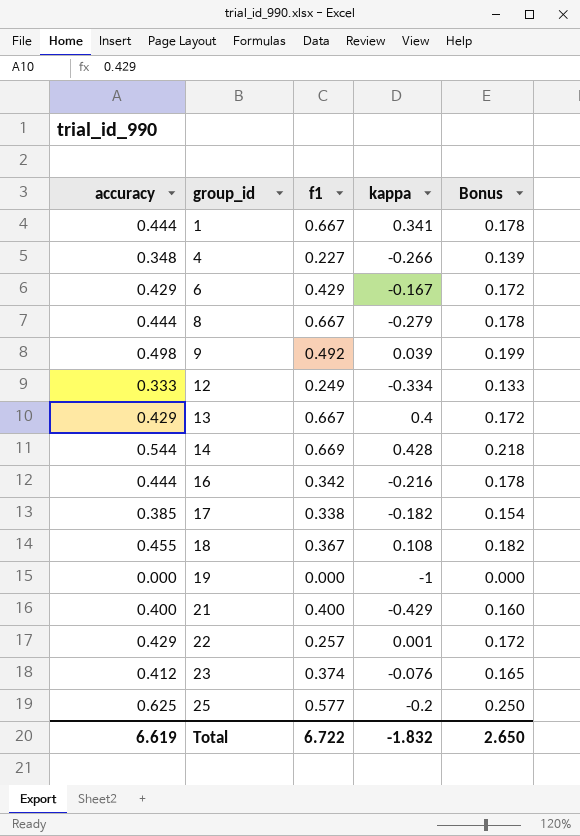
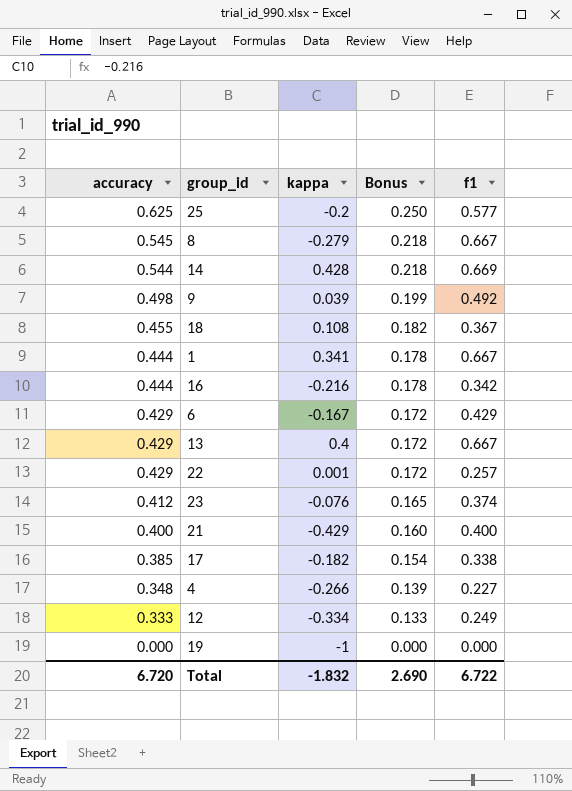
row order: group_id ascending -> accuracy descending
column f1 | position: 3 -> 5
8 | accuracy: 0.444 -> 0.545
8 | Bonus: 0.178 -> 0.218
Total | accuracy: 6.619 -> 6.720
Total | Bonus: 2.650 -> 2.690

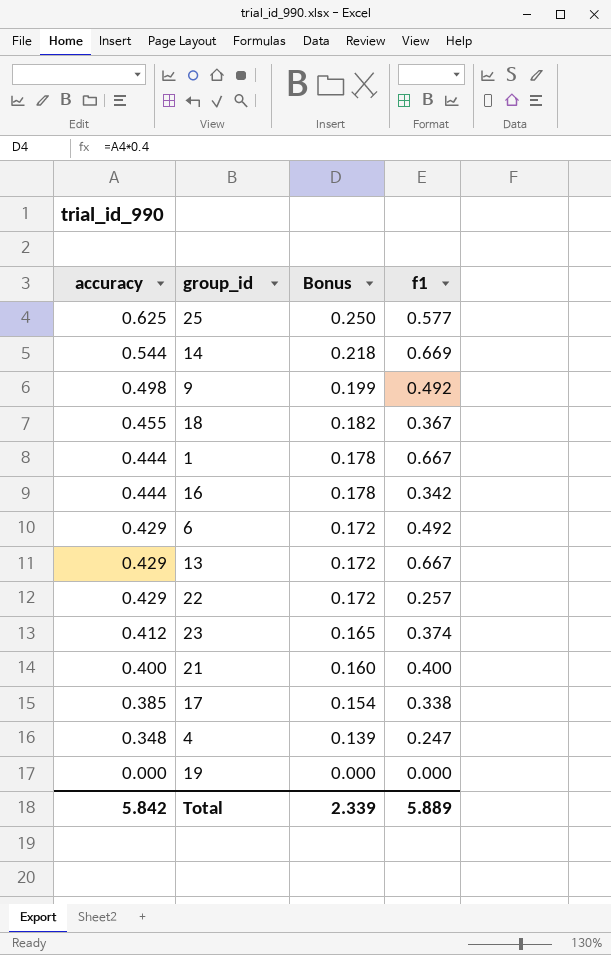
column kappa | position: 3 -> none
row 8: 0.545 | -0.279 | 0.218 | 0.667 -> none
row 12: 0.333 | -0.334 | 0.133 | 0.249 -> none
6 | f1: 0.429 -> 0.492
4 | f1: 0.227 -> 0.247
Total | accuracy: 6.720 -> 5.842
Total | Bonus: 2.690 -> 2.339
Total | f1: 6.722 -> 5.889

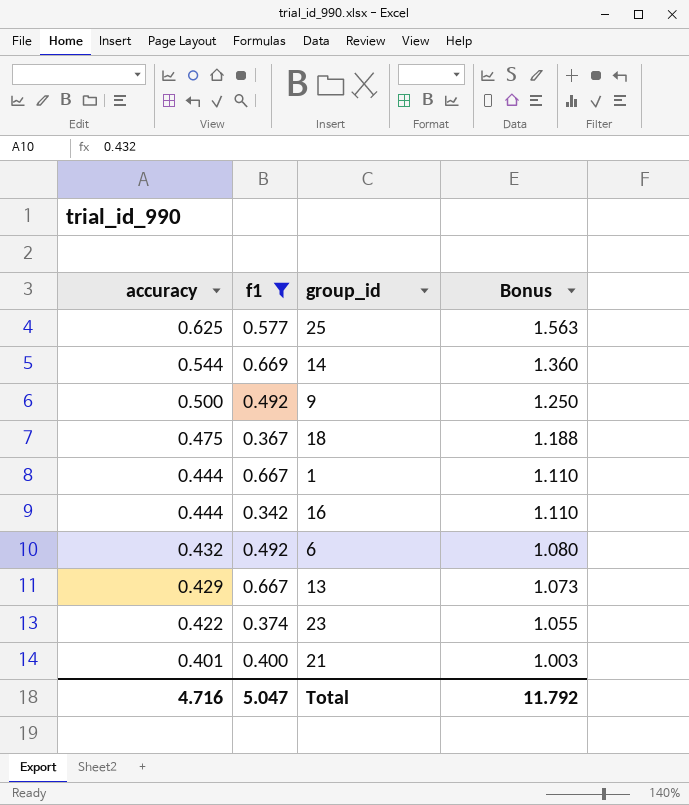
filter: none -> f1 >= 0.342
column f1 | position: 4 -> 2
column Bonus | formula: [accuracy] * 0.4 -> [accuracy] * 2.5
9 | accuracy: 0.498 -> 0.500
18 | accuracy: 0.455 -> 0.475
6 | accuracy: 0.429 -> 0.432
23 | accuracy: 0.412 -> 0.422
21 | accuracy: 0.400 -> 0.401
Total | accuracy: 5.842 -> 4.716
Total | f1: 5.889 -> 5.047
Total | Bonus: 2.339 -> 11.792

